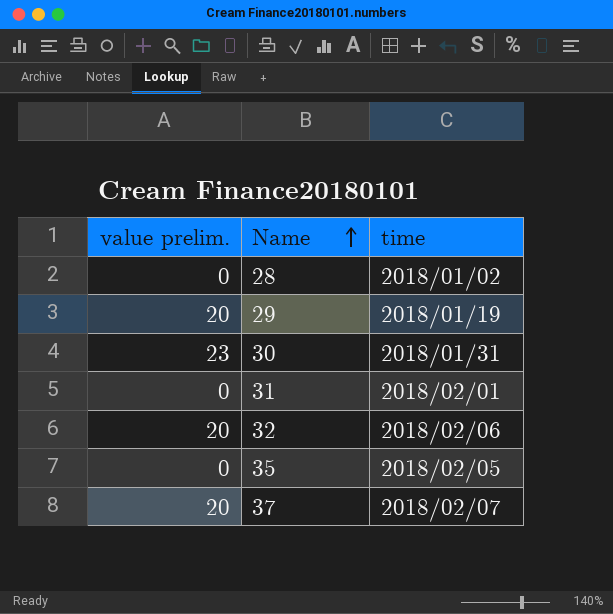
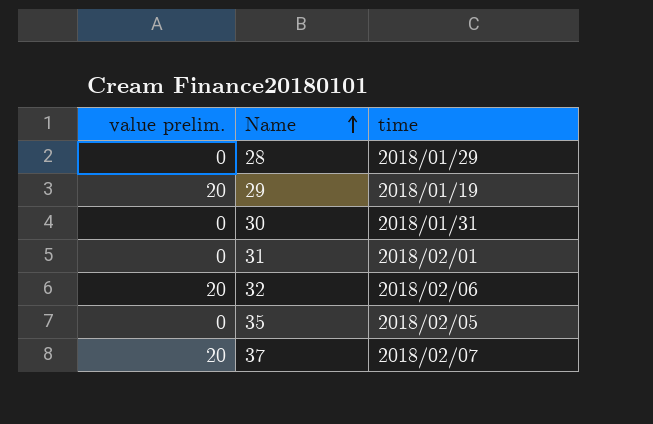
28 | time: 2018/01/02 -> 2018/01/29
30 | value prelim.: 23 -> 0

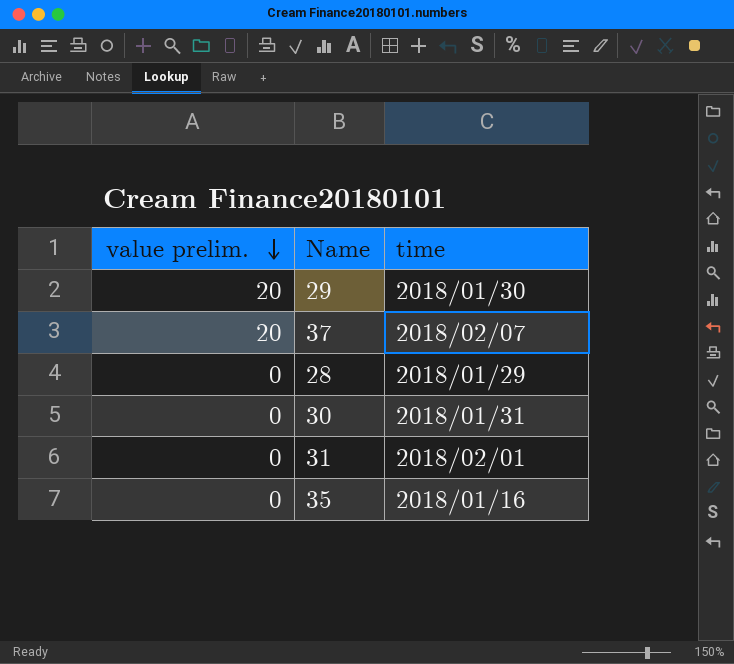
row order: Name ascending -> value prelim. descending
row 32: 20 | 2018/02/06 -> none
29 | time: 2018/01/19 -> 2018/01/30
35 | time: 2018/02/05 -> 2018/01/16

